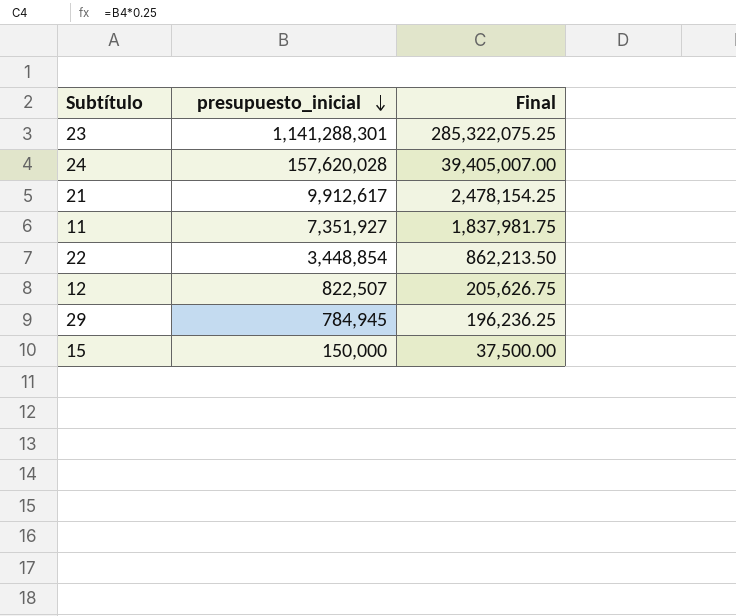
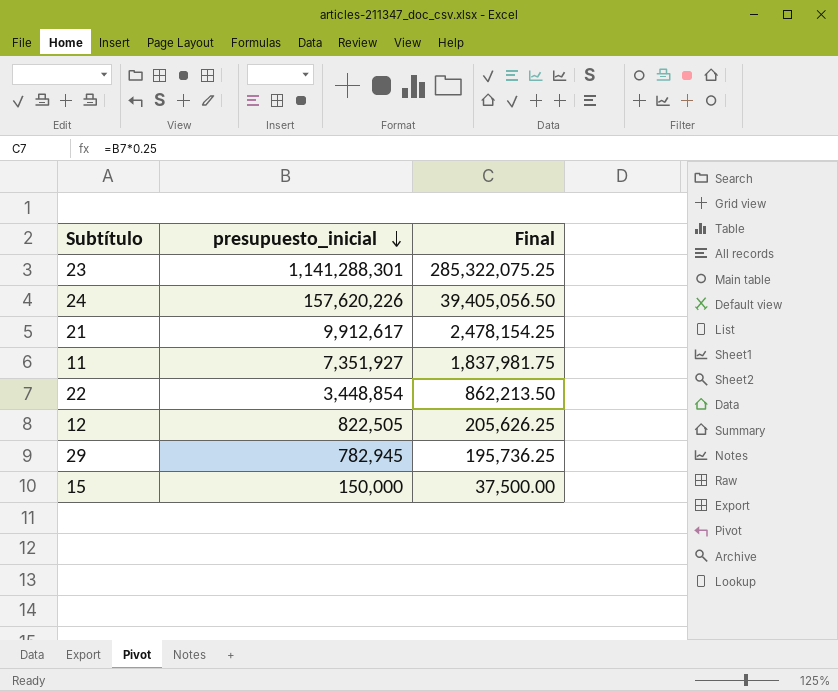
24 | presupuesto_inicial: 157,620,028 -> 157,620,226
24 | Final: 39,405,007.00 -> 39,405,056.50
12 | presupuesto_inicial: 822,507 -> 822,505
12 | Final: 205,626.75 -> 205,626.25
29 | presupuesto_inicial: 784,945 -> 782,945
29 | Final: 196,236.25 -> 195,736.25

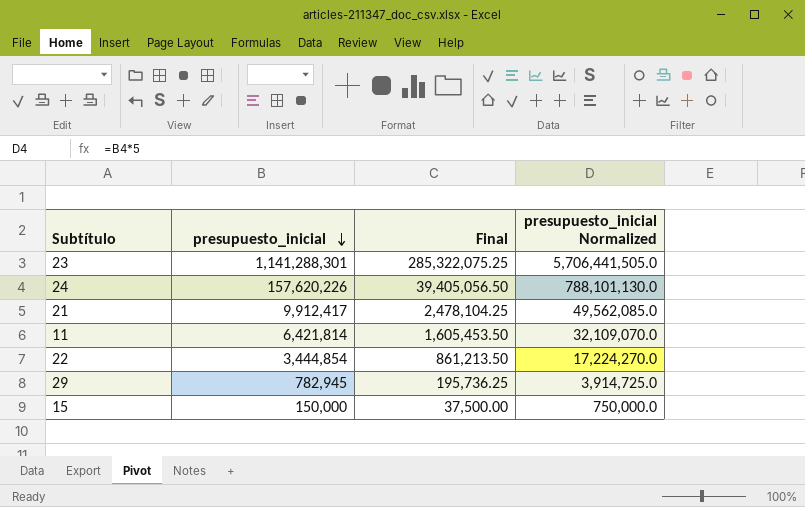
column presupuesto_inicial Normalized | formula: none -> [presupuesto_inicial] * 5
row 12: 822,505 | 205,626.25 -> none
21 | presupuesto_inicial: 9,912,617 -> 9,912,417
21 | Final: 2,478,154.25 -> 2,478,104.25
11 | presupuesto_inicial: 7,351,927 -> 6,421,814
11 | Final: 1,837,981.75 -> 1,605,453.50
22 | presupuesto_inicial: 3,448,854 -> 3,444,854
22 | Final: 862,213.50 -> 861,213.50

